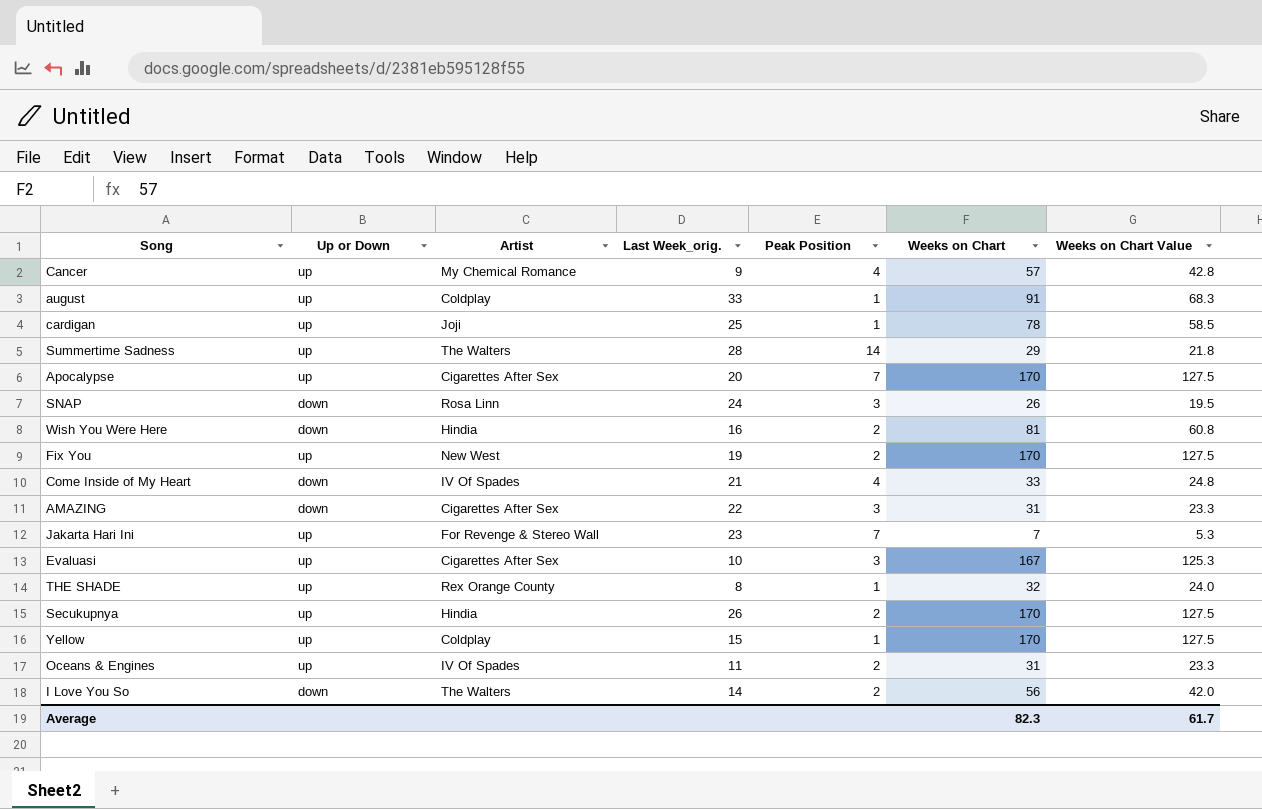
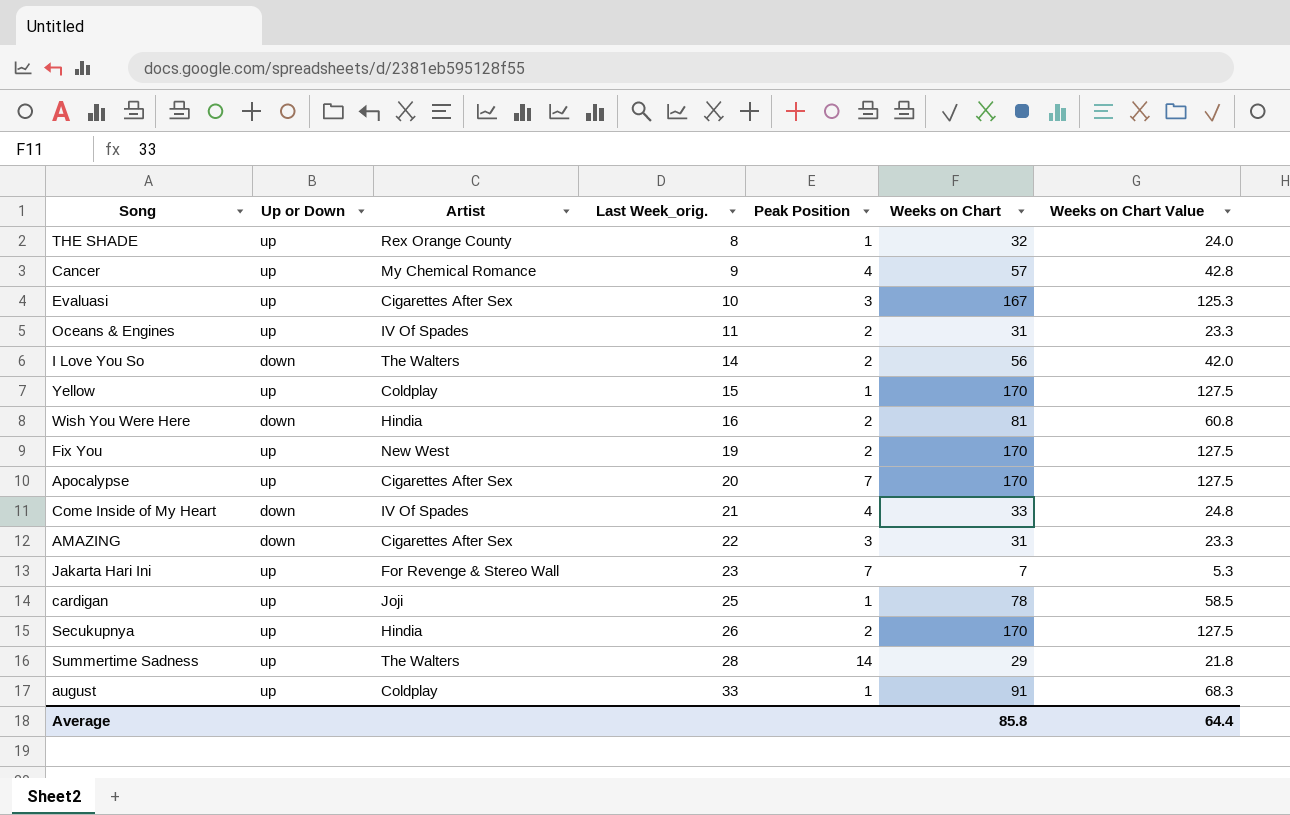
row order: none -> Last Week_orig. ascending
row SNAP: down | Rosa Linn | 24 | 3 | 26 | 19.5 -> none
Average | Weeks on Chart: 82.3 -> 85.8
Average | Weeks on Chart Value: 61.7 -> 64.4

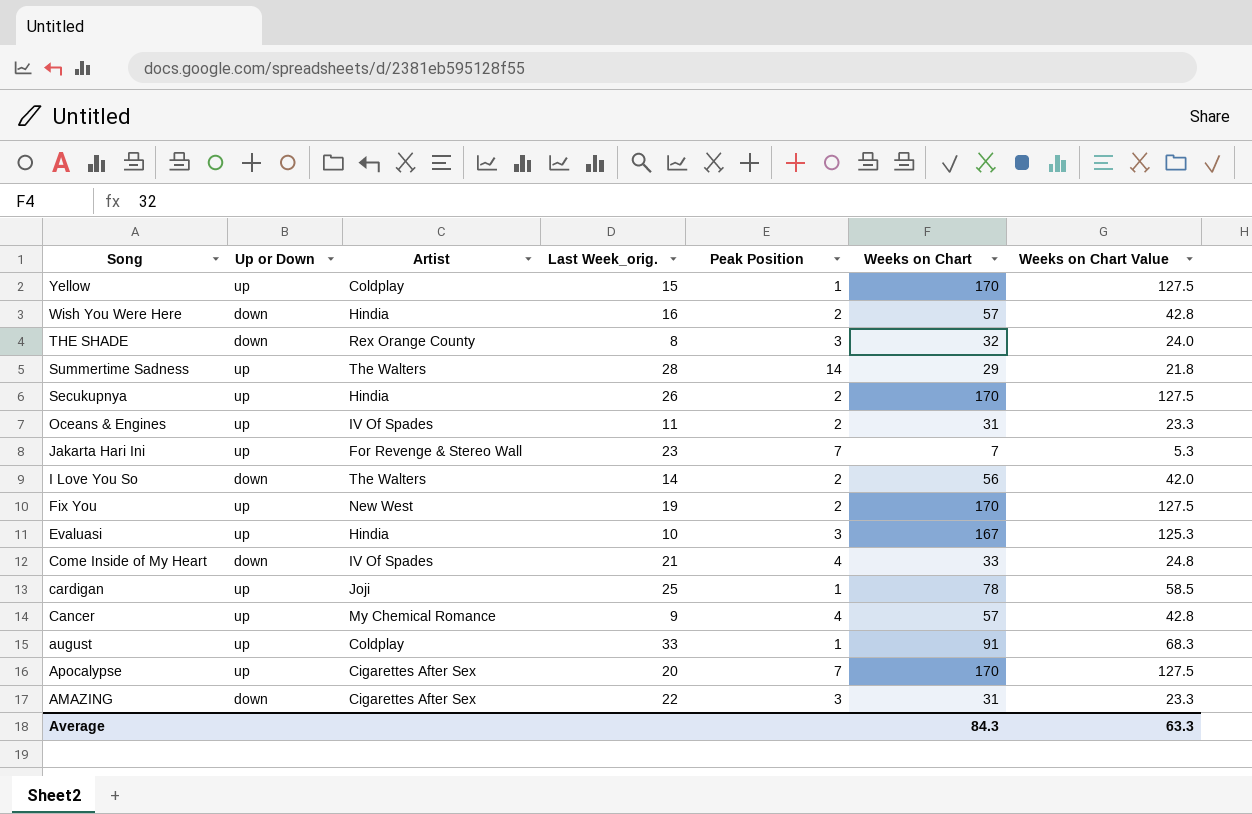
row order: Last Week_orig. ascending -> Song descending
Wish You Were Here | Weeks on Chart: 81 -> 57
Wish You Were Here | Weeks on Chart Value: 60.8 -> 42.8
THE SHADE | Up or Down: up -> down
THE SHADE | Peak Position: 1 -> 3
Evaluasi | Artist: Cigarettes After Sex -> Hindia
Average | Weeks on Chart: 85.8 -> 84.3
Average | Weeks on Chart Value: 64.4 -> 63.3

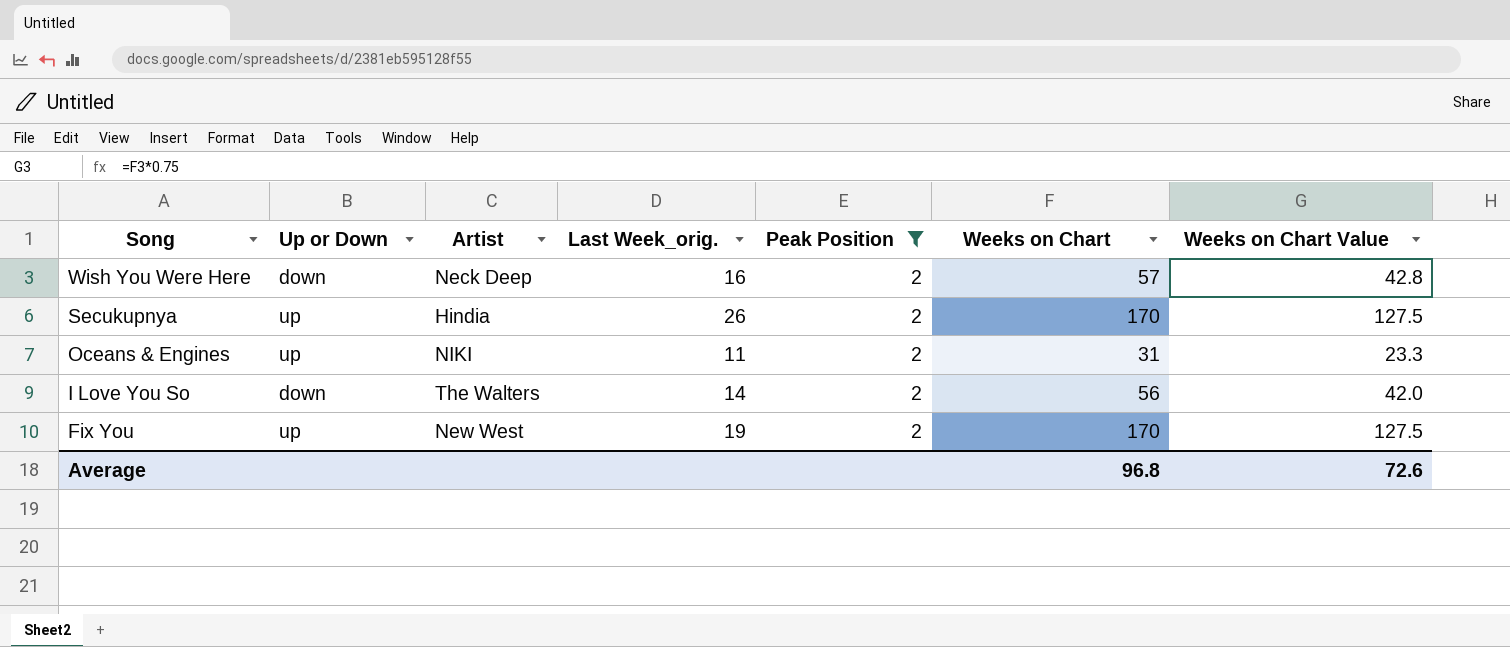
filter: none -> Peak Position = 2
Wish You Were Here | Artist: Hindia -> Neck Deep
Oceans & Engines | Artist: IV Of Spades -> NIKI
Average | Weeks on Chart: 84.3 -> 96.8
Average | Weeks on Chart Value: 63.3 -> 72.6

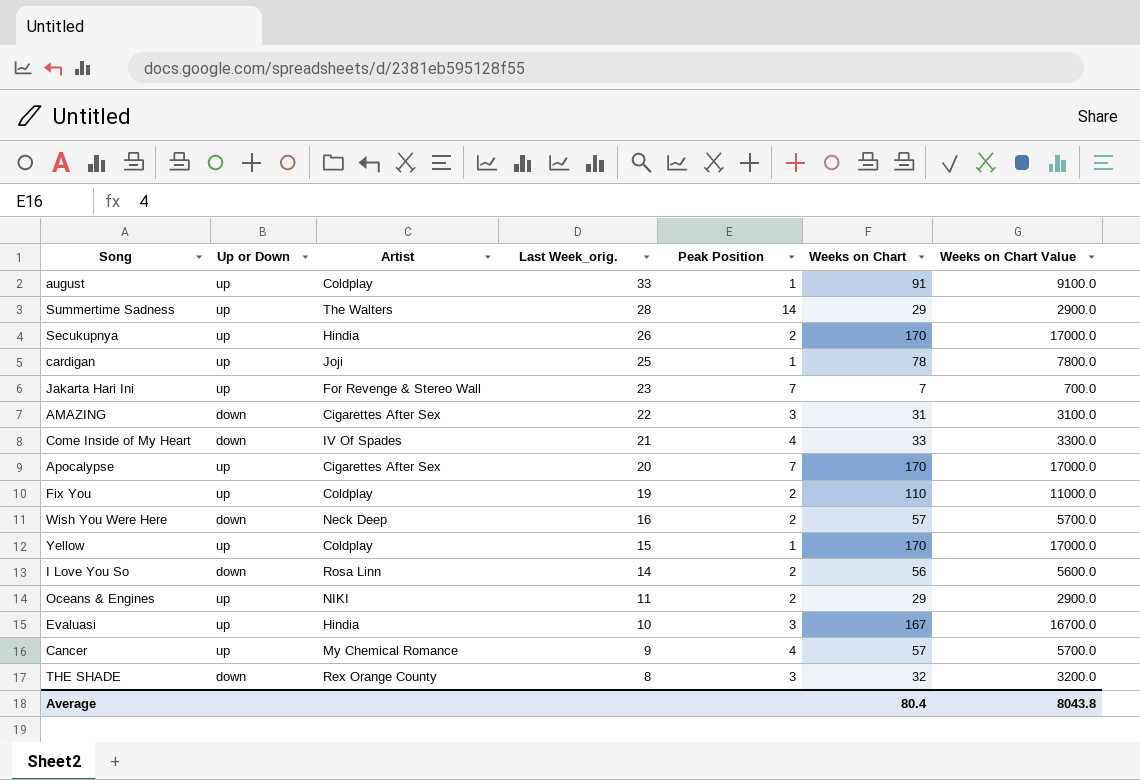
filter: Peak Position = 2 -> none
row order: Song descending -> Last Week_orig. descending
column Weeks on Chart Value | formula: [Weeks on Chart] * 0.75 -> [Weeks on Chart] * 100
Fix You | Artist: New West -> Coldplay
Fix You | Weeks on Chart: 170 -> 110
I Love You So | Artist: The Walters -> Rosa Linn
Oceans & Engines | Weeks on Chart: 31 -> 29
Average | Weeks on Chart: 96.8 -> 80.4
Average | Weeks on Chart Value: 72.6 -> 8043.8

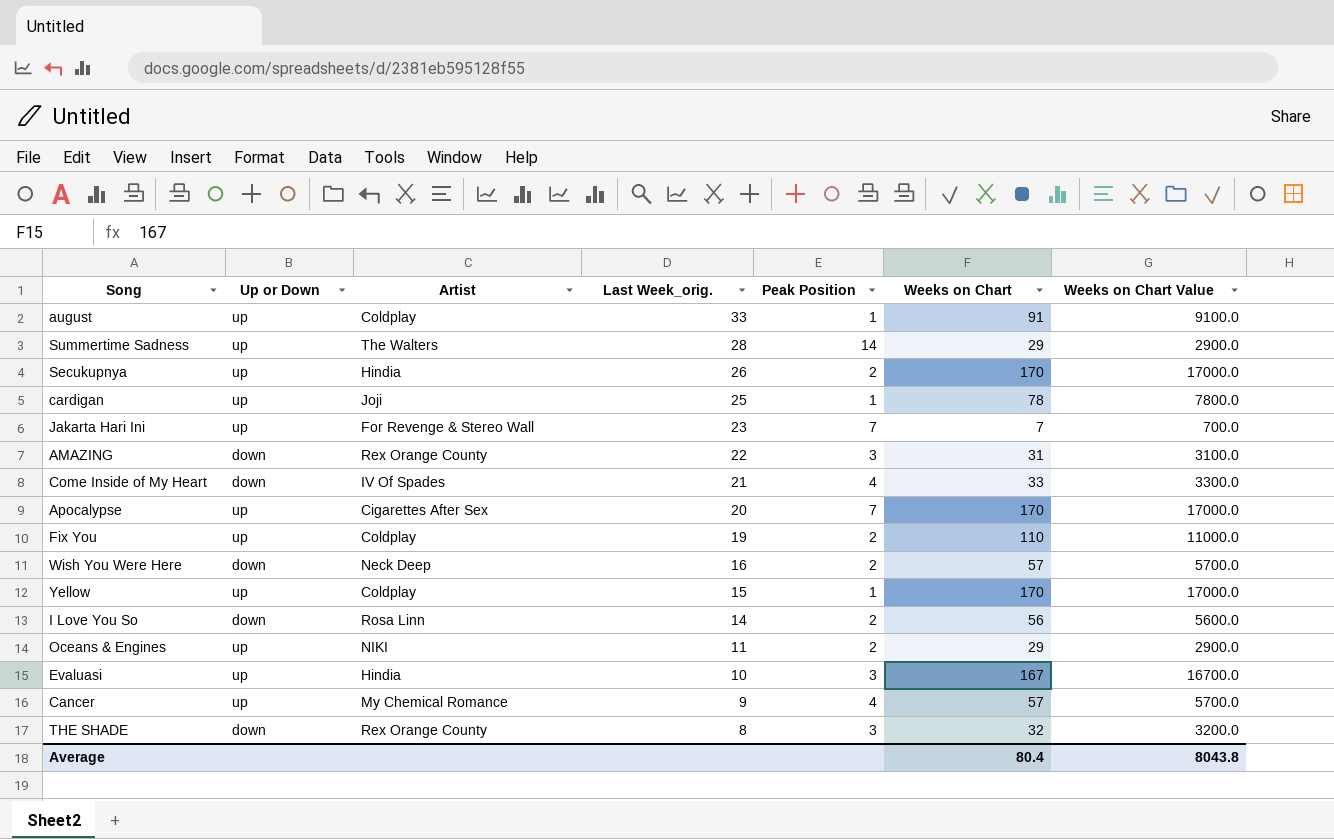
AMAZING | Artist: Cigarettes After Sex -> Rex Orange County

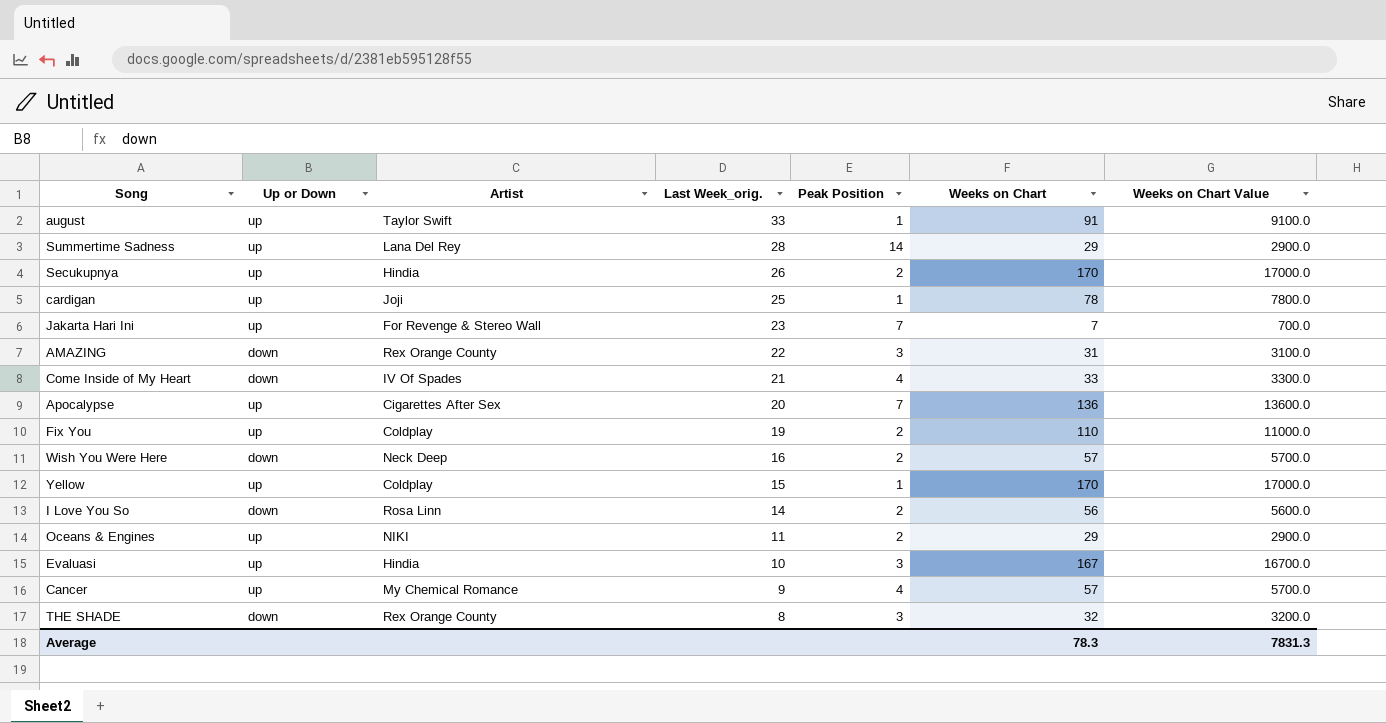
august | Artist: Coldplay -> Taylor Swift
Summertime Sadness | Artist: The Walters -> Lana Del Rey
Apocalypse | Weeks on Chart: 170 -> 136
Apocalypse | Weeks on Chart Value: 17000.0 -> 13600.0
Average | Weeks on Chart: 80.4 -> 78.3
Average | Weeks on Chart Value: 8043.8 -> 7831.3

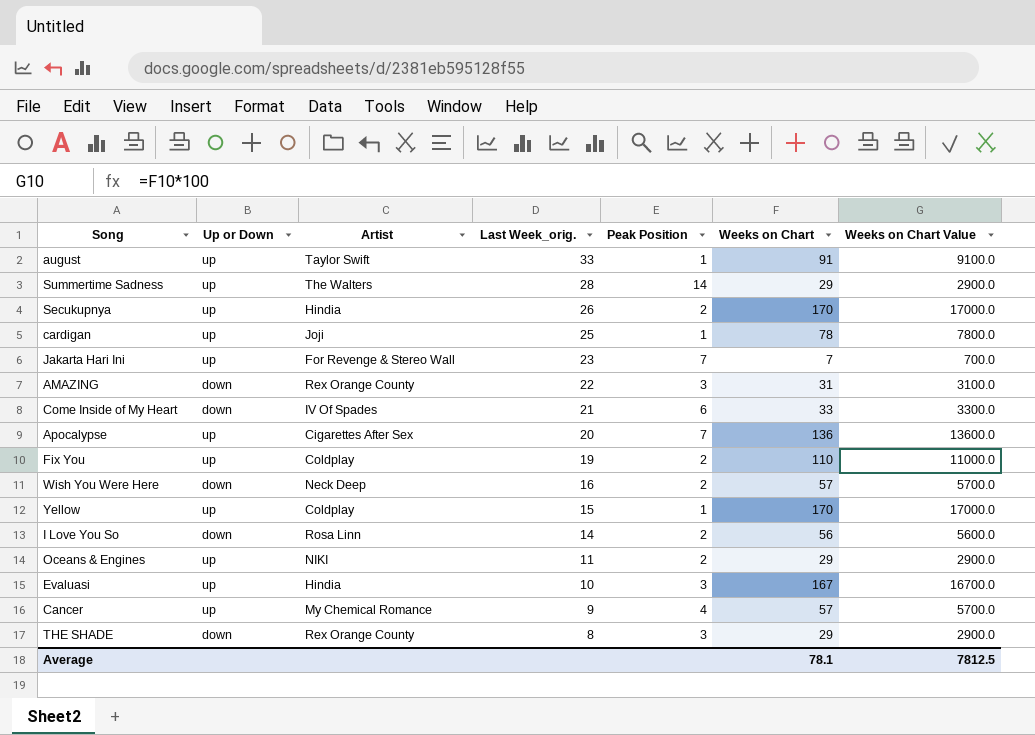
Summertime Sadness | Artist: Lana Del Rey -> The Walters
Come Inside of My Heart | Peak Position: 4 -> 6
THE SHADE | Weeks on Chart: 32 -> 29
THE SHADE | Weeks on Chart Value: 3200.0 -> 2900.0
Average | Weeks on Chart: 78.3 -> 78.1
Average | Weeks on Chart Value: 7831.3 -> 7812.5

